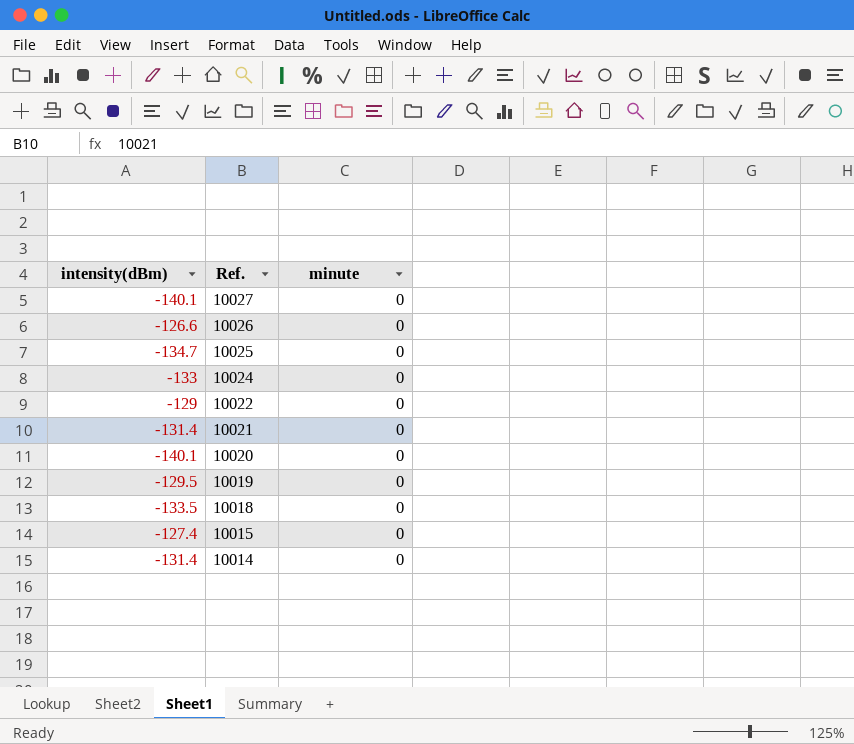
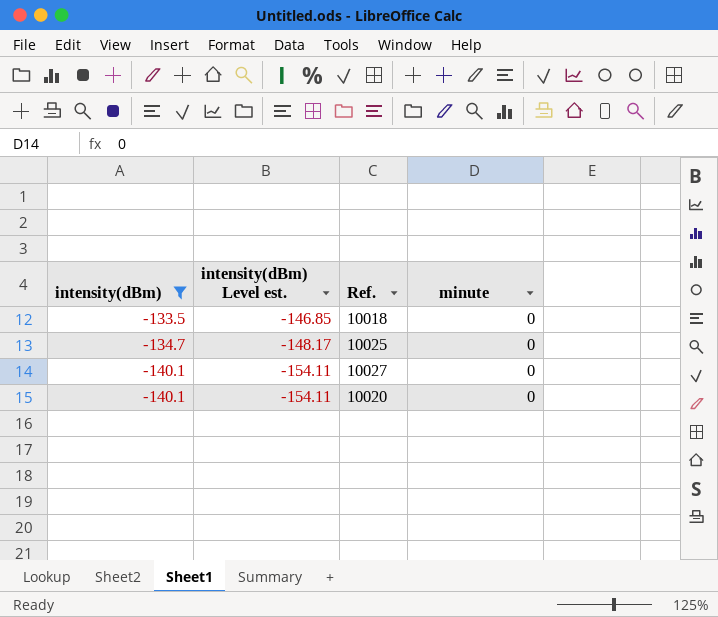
filter: none -> intensity(dBm) <= -133.5
row order: Ref. descending -> intensity(dBm) descending
column intensity(dBm) Level est. | formula: none -> [intensity(dBm)] * 1.1

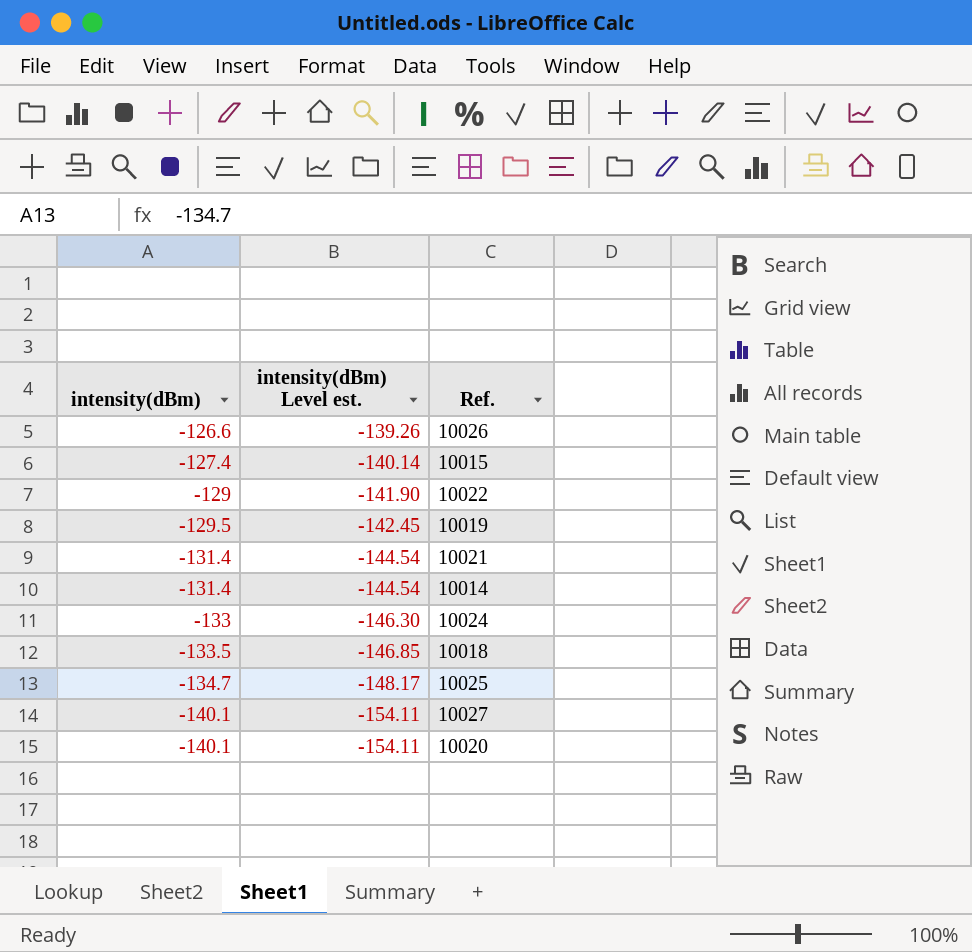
filter: intensity(dBm) <= -133.5 -> none
column minute | position: 4 -> none

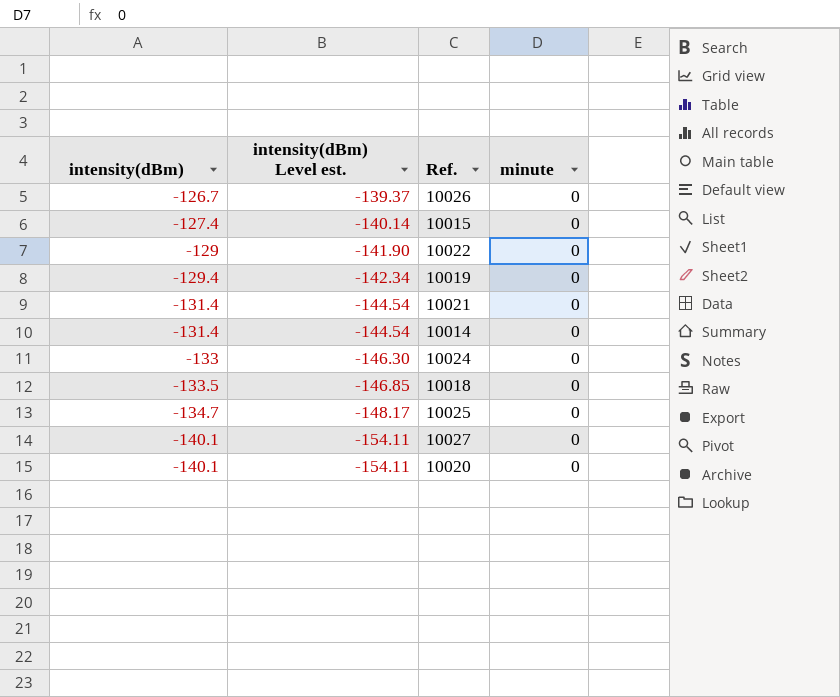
column minute | position: none -> 4
10026 | intensity(dBm): -126.6 -> -126.7
10026 | intensity(dBm) Level est.: -139.26 -> -139.37
10019 | intensity(dBm): -129.5 -> -129.4
10019 | intensity(dBm) Level est.: -142.45 -> -142.34

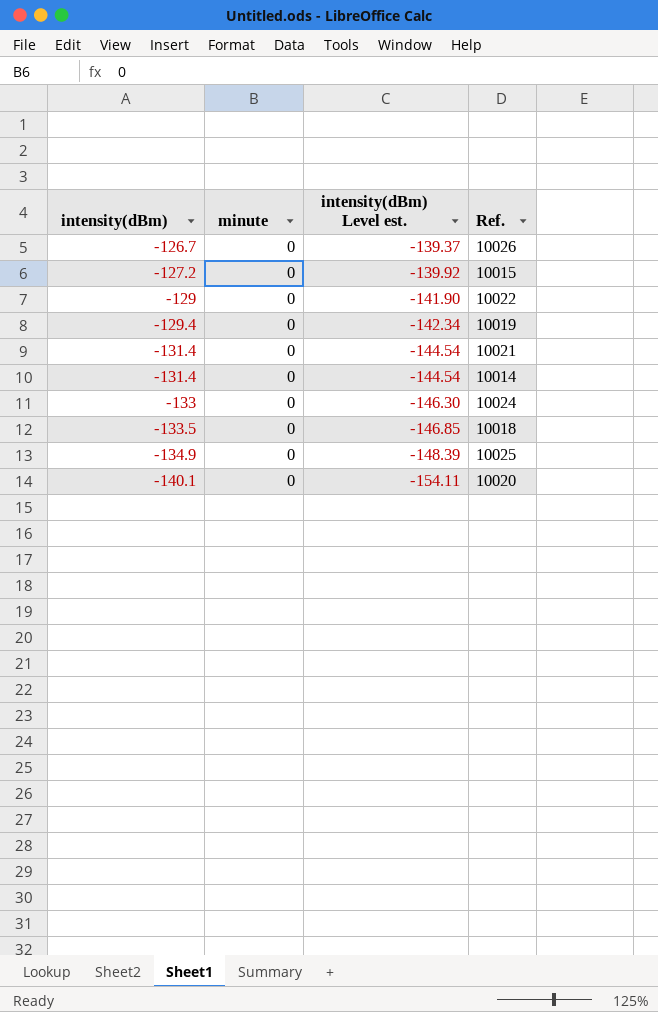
column minute | position: 4 -> 2
row 10027: -140.1 | -154.11 | 0 -> none
10015 | intensity(dBm): -127.4 -> -127.2
10015 | intensity(dBm) Level est.: -140.14 -> -139.92
10025 | intensity(dBm): -134.7 -> -134.9
10025 | intensity(dBm) Level est.: -148.17 -> -148.39

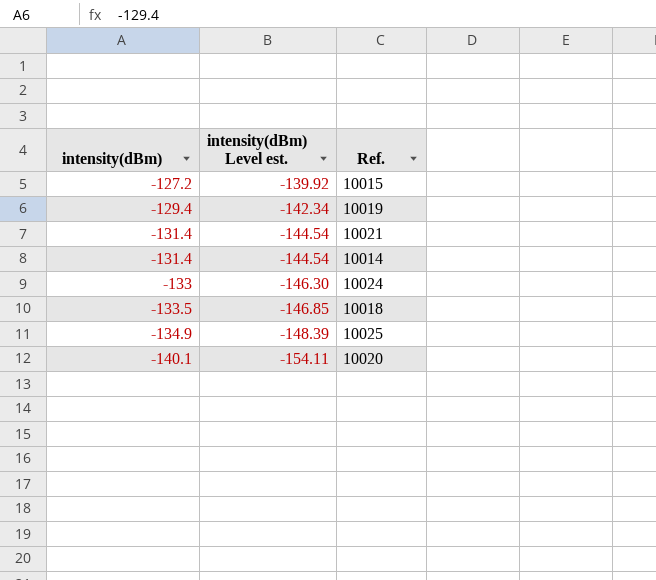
column minute | position: 2 -> none
row 10026: -126.7 | 0 | -139.37 -> none
row 10022: -129 | 0 | -141.90 -> none

